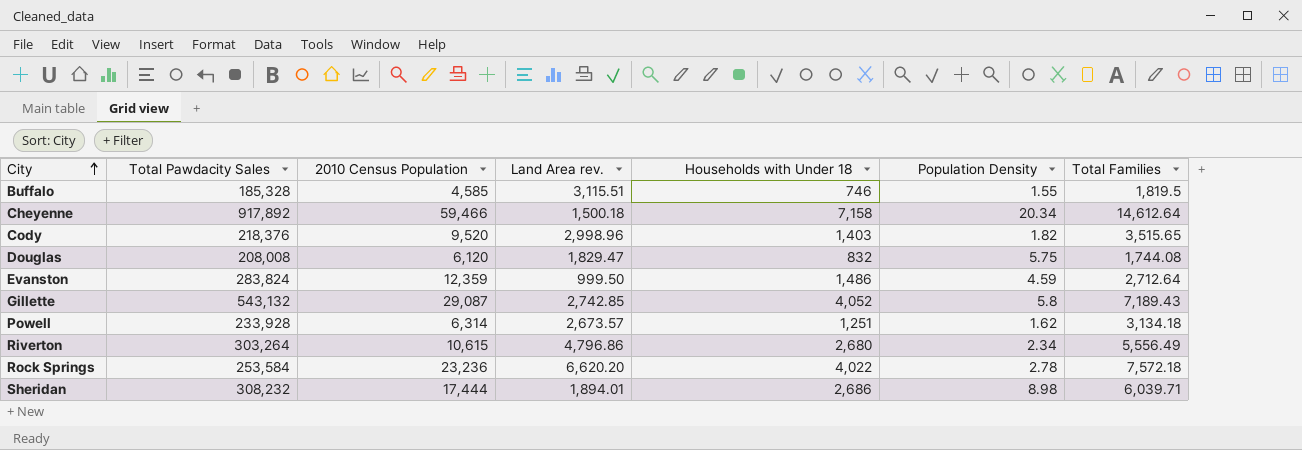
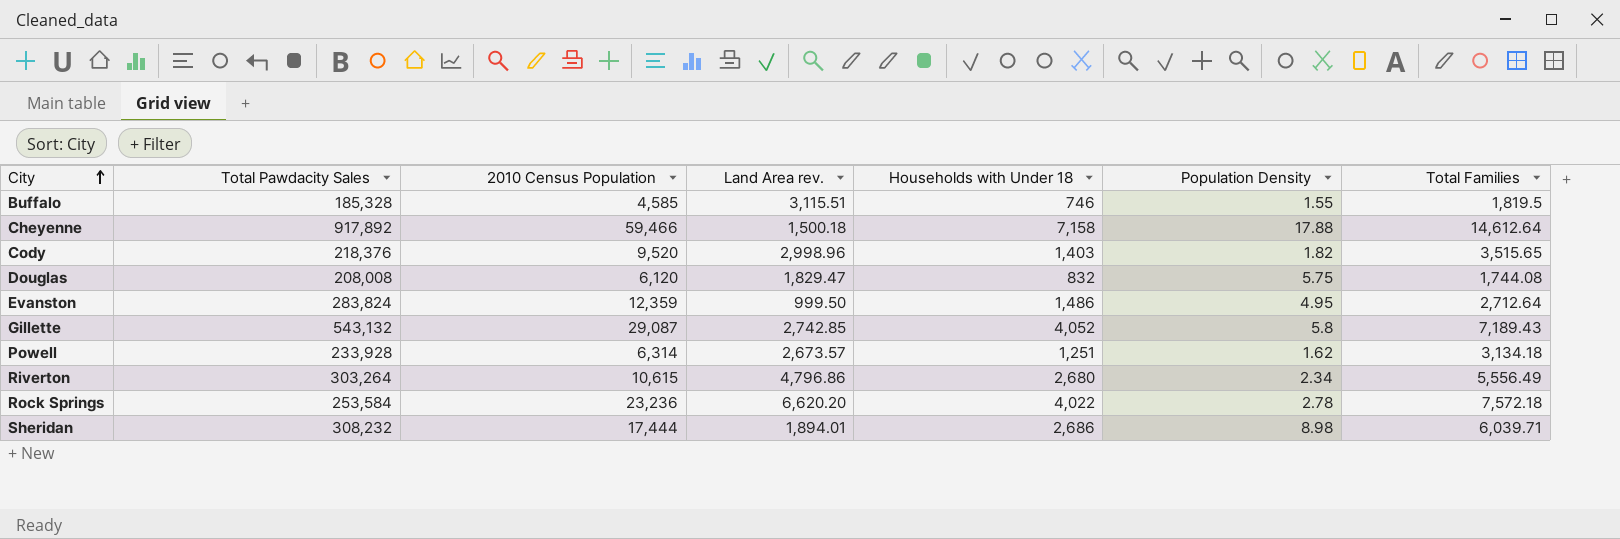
Cheyenne | Population Density: 20.34 -> 17.88
Evanston | Population Density: 4.59 -> 4.95

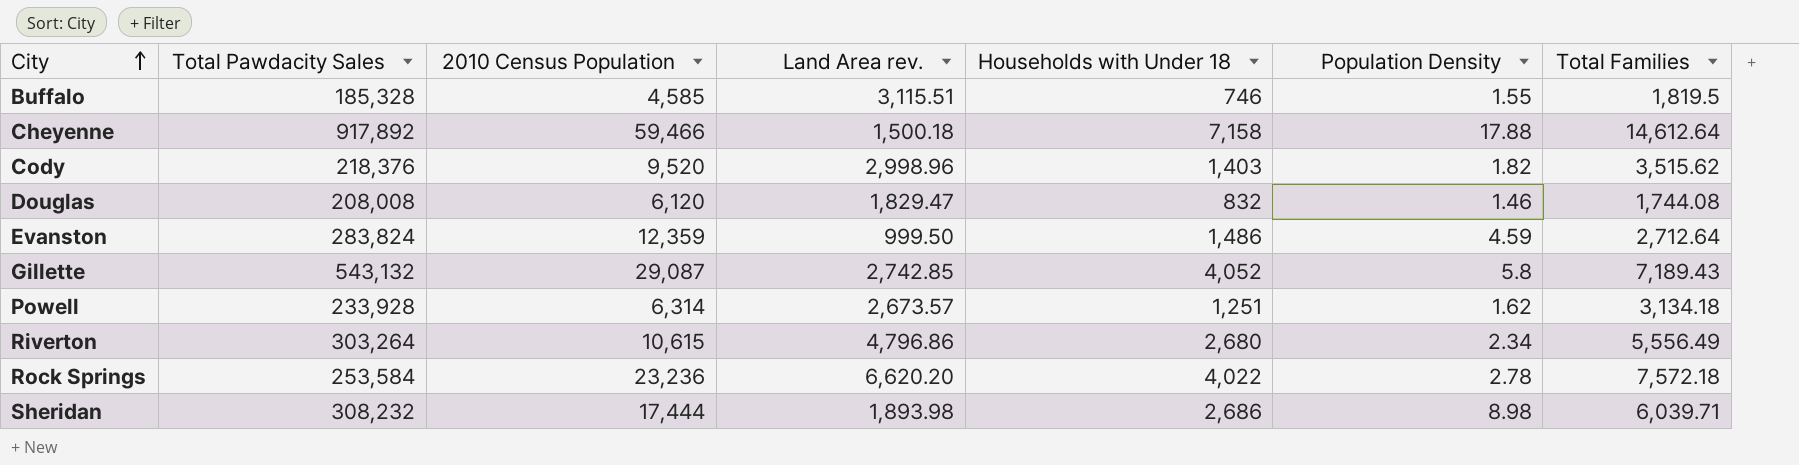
Cody | Total Families: 3,515.65 -> 3,515.62
Douglas | Population Density: 5.75 -> 1.46
Evanston | Population Density: 4.95 -> 4.59
Sheridan | Land Area rev.: 1,894.01 -> 1,893.98

